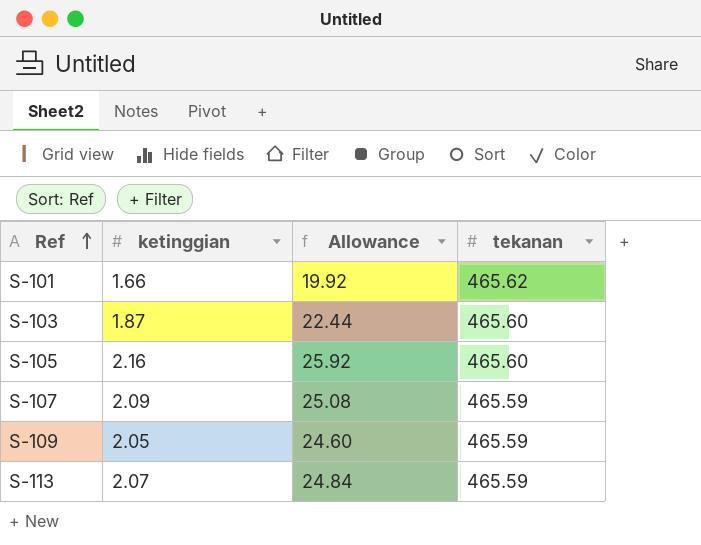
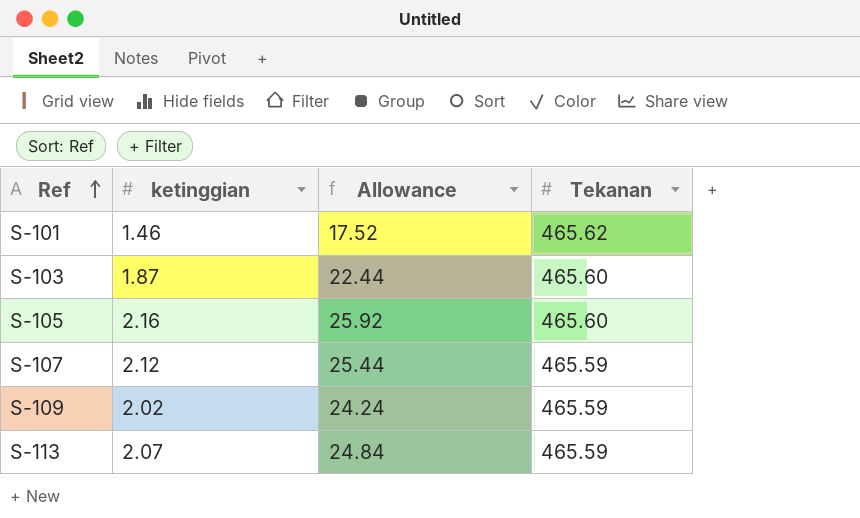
column name: tekanan -> Tekanan
S-101 | ketinggian: 1.66 -> 1.46
S-101 | Allowance: 19.92 -> 17.52
S-107 | ketinggian: 2.09 -> 2.12
S-107 | Allowance: 25.08 -> 25.44
S-109 | ketinggian: 2.05 -> 2.02
S-109 | Allowance: 24.60 -> 24.24

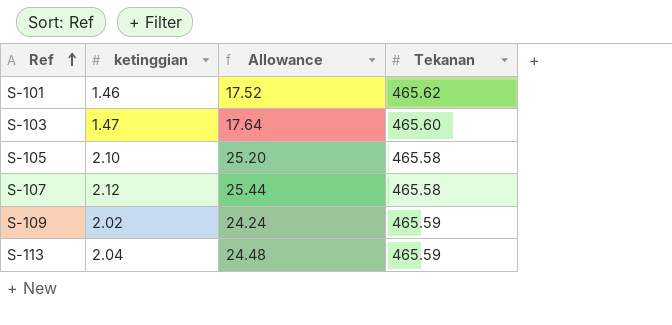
S-103 | ketinggian: 1.87 -> 1.47
S-103 | Allowance: 22.44 -> 17.64
S-105 | ketinggian: 2.16 -> 2.10
S-105 | Allowance: 25.92 -> 25.20
S-105 | Tekanan: 465.60 -> 465.58
S-107 | Tekanan: 465.59 -> 465.58
S-113 | ketinggian: 2.07 -> 2.04
S-113 | Allowance: 24.84 -> 24.48

